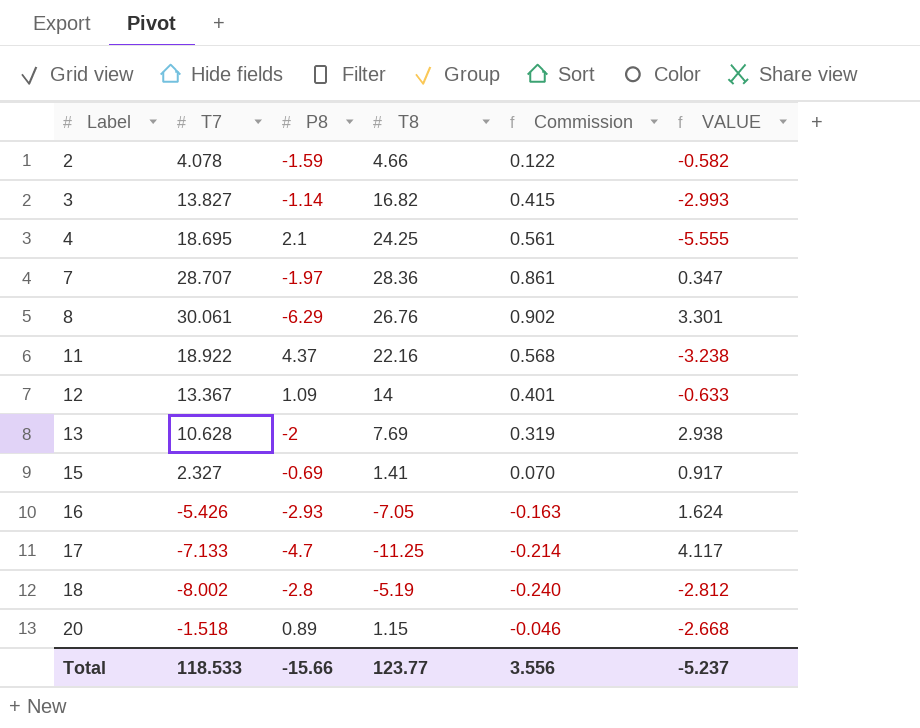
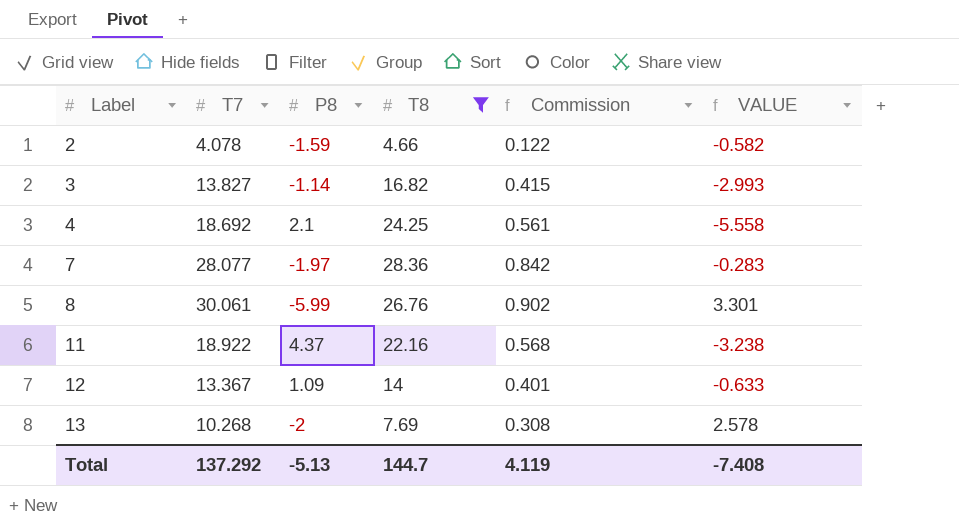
filter: none -> T8 >= 4.66
4 | T7: 18.695 -> 18.692
4 | VALUE: -5.555 -> -5.558
7 | T7: 28.707 -> 28.077
7 | Commission: 0.861 -> 0.842
7 | VALUE: 0.347 -> -0.283
8 | P8: -6.29 -> -5.99
13 | T7: 10.628 -> 10.268
13 | Commission: 0.319 -> 0.308
13 | VALUE: 2.938 -> 2.578
Total | T7: 118.533 -> 137.292
Total | P8: -15.66 -> -5.13
Total | T8: 123.77 -> 144.7
Total | Commission: 3.556 -> 4.119
Total | VALUE: -5.237 -> -7.408

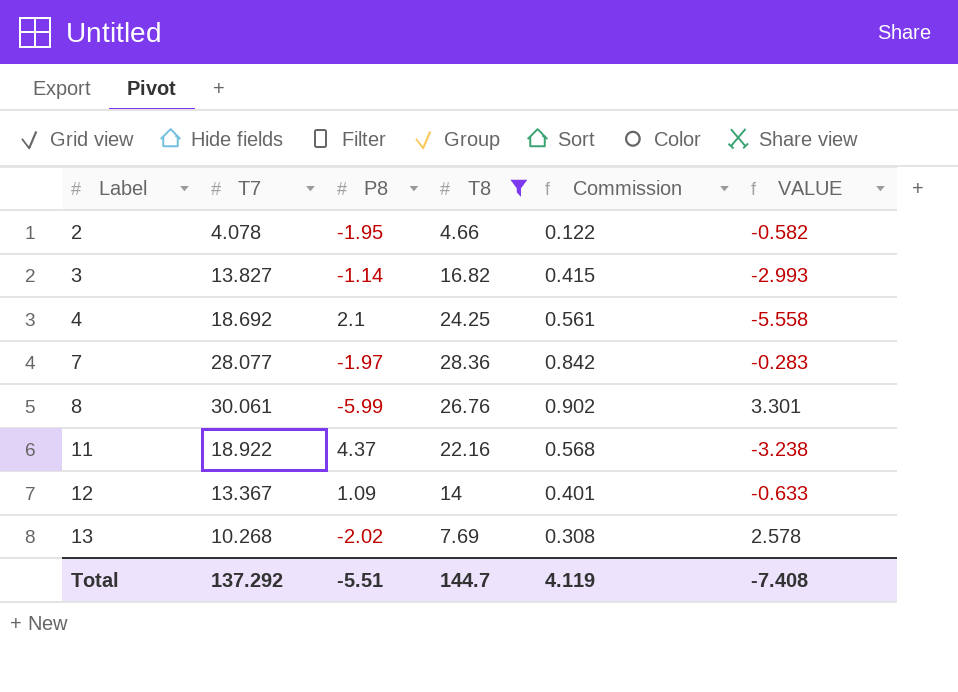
2 | P8: -1.59 -> -1.95
13 | P8: -2 -> -2.02
Total | P8: -5.13 -> -5.51

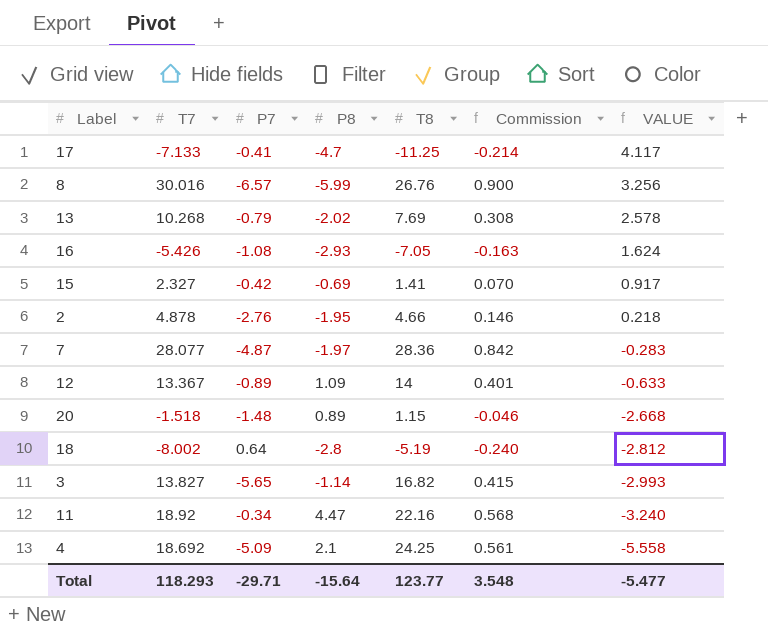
filter: T8 >= 4.66 -> none
row order: Label ascending -> VALUE descending
column P7 | position: none -> 3
8 | T7: 30.061 -> 30.016
8 | Commission: 0.902 -> 0.900
8 | VALUE: 3.301 -> 3.256
2 | T7: 4.078 -> 4.878
2 | Commission: 0.122 -> 0.146
2 | VALUE: -0.582 -> 0.218
11 | T7: 18.922 -> 18.92
11 | P8: 4.37 -> 4.47
11 | VALUE: -3.238 -> -3.240
Total | T7: 137.292 -> 118.293
Total | P8: -5.51 -> -15.64
Total | T8: 144.7 -> 123.77
Total | Commission: 4.119 -> 3.548
Total | VALUE: -7.408 -> -5.477

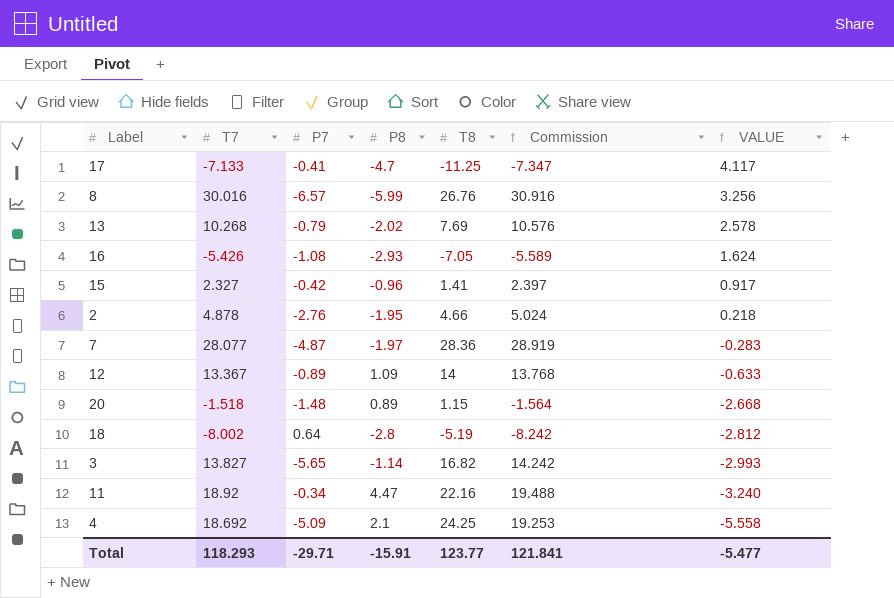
column Commission | formula: [T7] * 0.03 -> [T7] * 1.03
15 | P8: -0.69 -> -0.96
Total | P8: -15.64 -> -15.91
Total | Commission: 3.548 -> 121.841

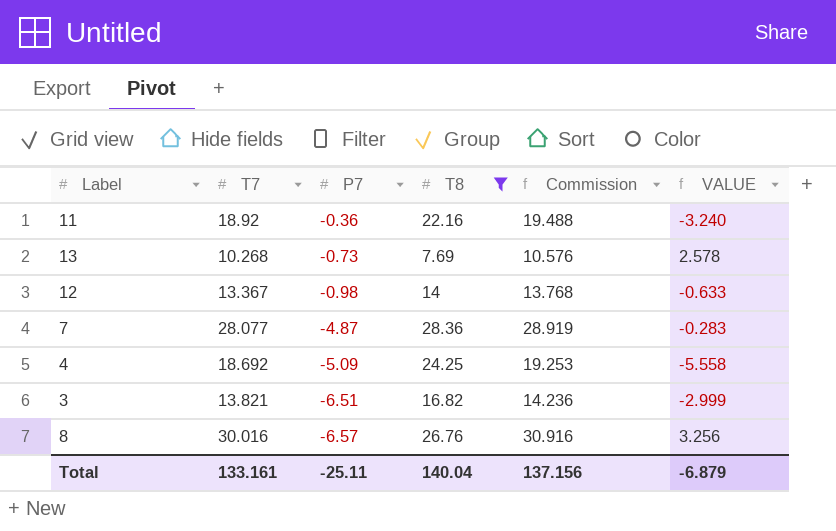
filter: none -> T8 >= 7.69
row order: VALUE descending -> P7 descending
column P8 | position: 4 -> none
11 | P7: -0.34 -> -0.36
13 | P7: -0.79 -> -0.73
12 | P7: -0.89 -> -0.98
3 | T7: 13.827 -> 13.821
3 | P7: -5.65 -> -6.51
3 | Commission: 14.242 -> 14.236
3 | VALUE: -2.993 -> -2.999
Total | T7: 118.293 -> 133.161
Total | P7: -29.71 -> -25.11
Total | T8: 123.77 -> 140.04
Total | Commission: 121.841 -> 137.156
Total | VALUE: -5.477 -> -6.879

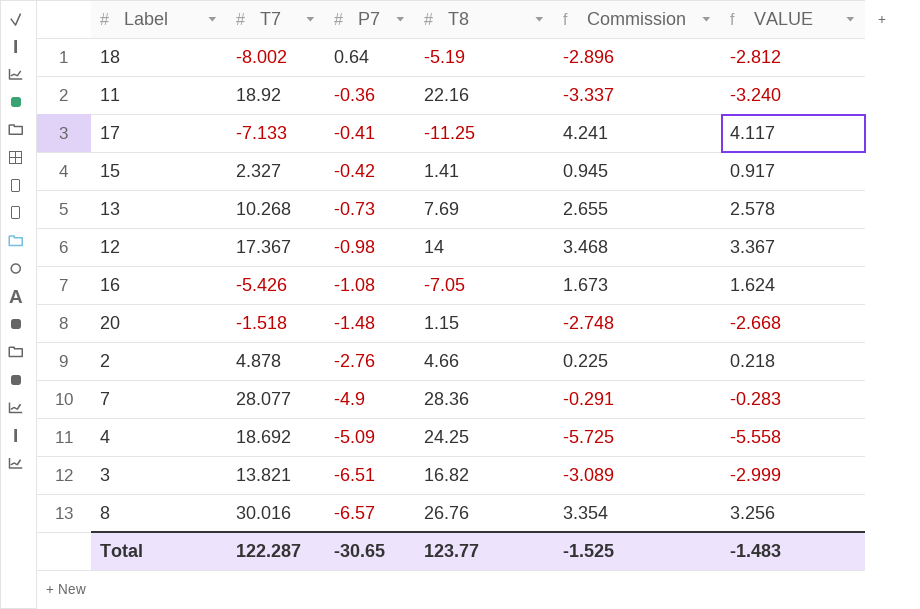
filter: T8 >= 7.69 -> none
column Commission | formula: [T7] * 1.03 -> [VALUE] * 1.03
12 | T7: 13.367 -> 17.367
12 | VALUE: -0.633 -> 3.367
7 | P7: -4.87 -> -4.9
Total | T7: 133.161 -> 122.287
Total | P7: -25.11 -> -30.65
Total | T8: 140.04 -> 123.77
Total | Commission: 137.156 -> -1.525
Total | VALUE: -6.879 -> -1.483

